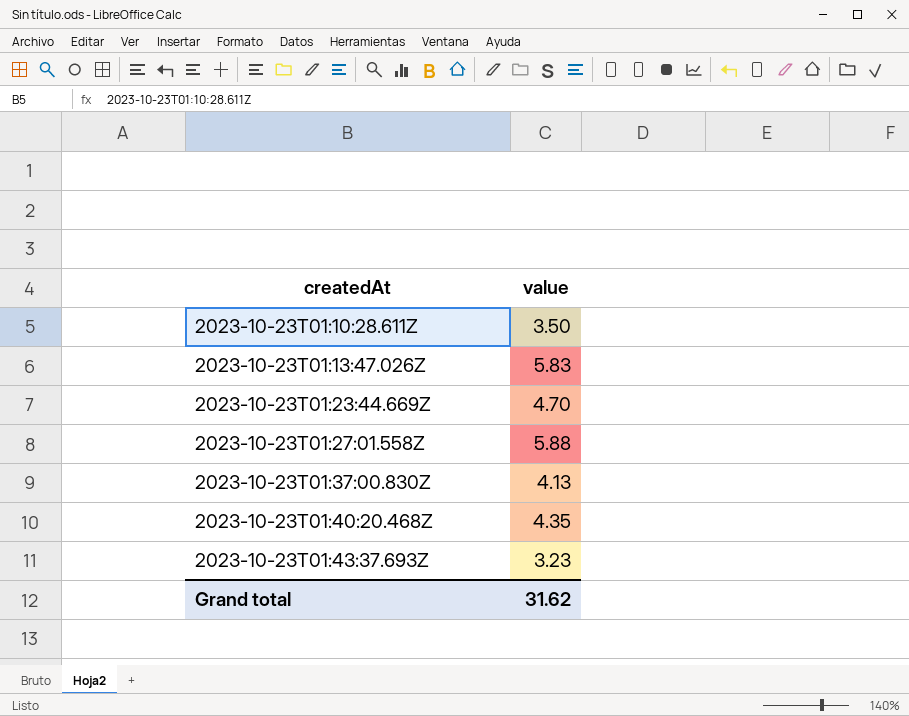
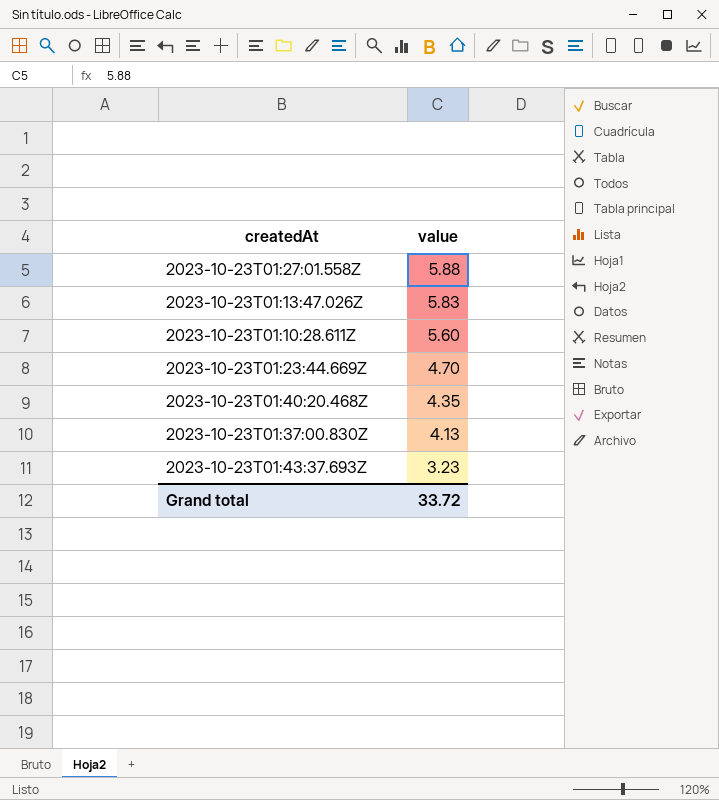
row order: createdAt ascending -> value descending
2023-10-23T01:10:28.611Z | value: 3.50 -> 5.60
Grand total | value: 31.62 -> 33.72

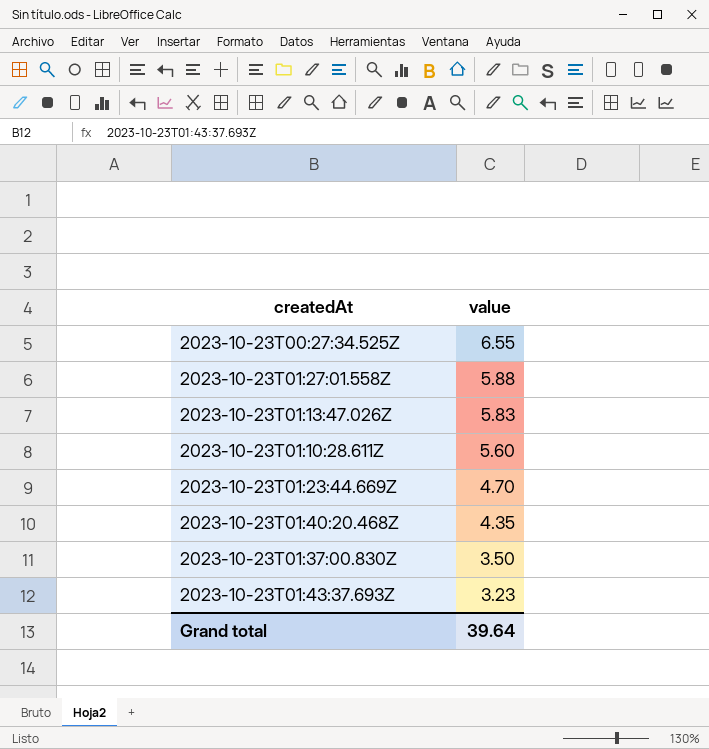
row 2023-10-23T00:27:34.525Z: none -> 6.55
2023-10-23T01:37:00.830Z | value: 4.13 -> 3.50
Grand total | value: 33.72 -> 39.64

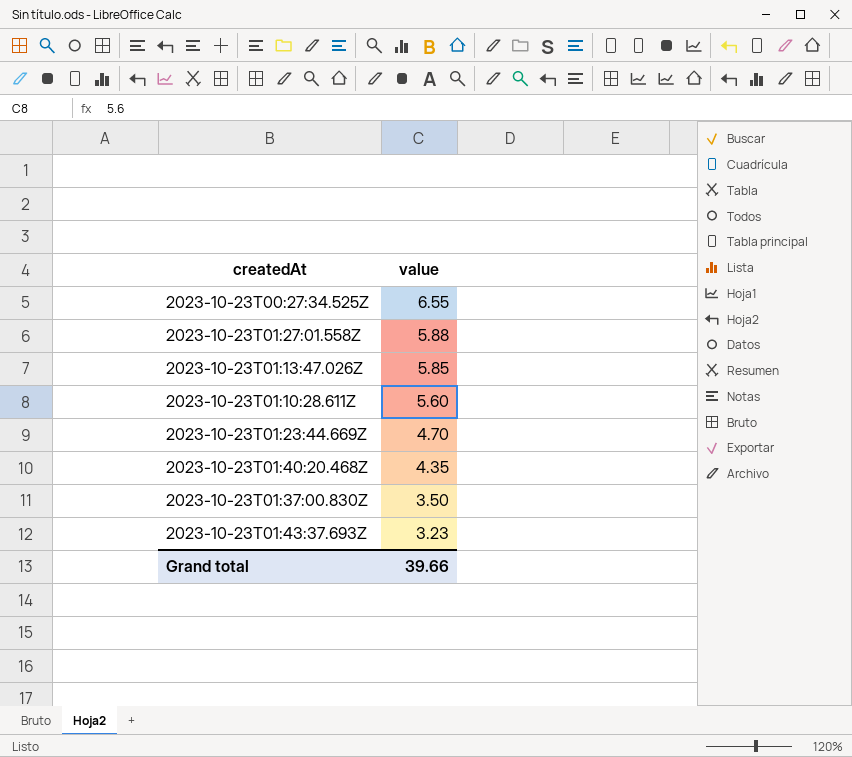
2023-10-23T01:13:47.026Z | value: 5.83 -> 5.85
Grand total | value: 39.64 -> 39.66

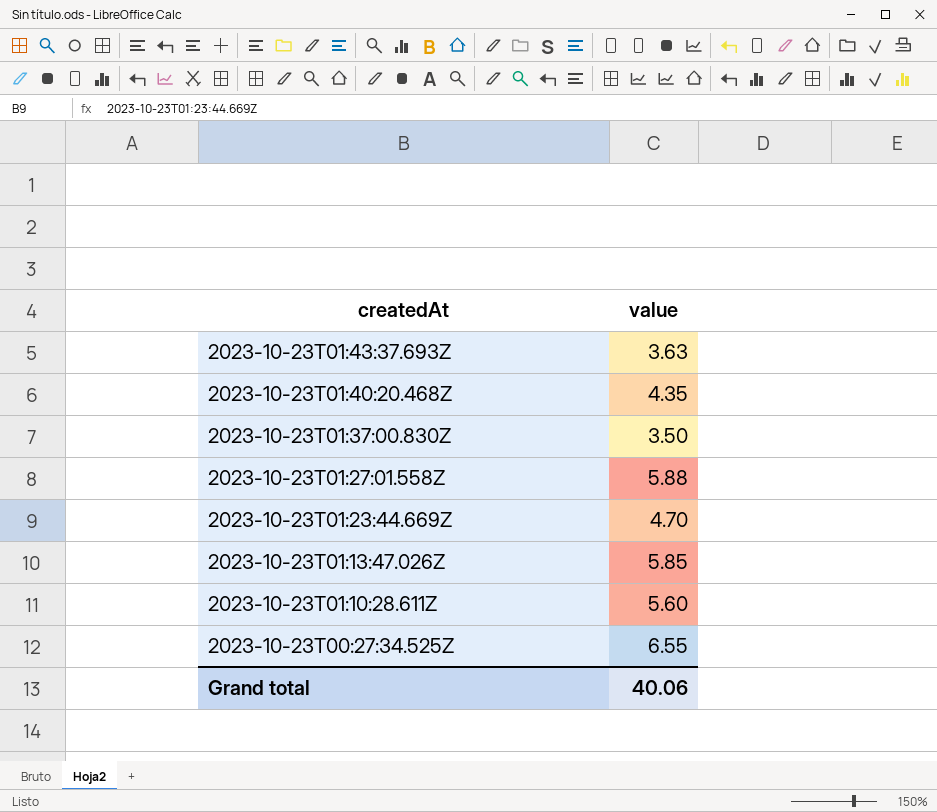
row order: value descending -> createdAt descending
2023-10-23T01:43:37.693Z | value: 3.23 -> 3.63
Grand total | value: 39.66 -> 40.06

